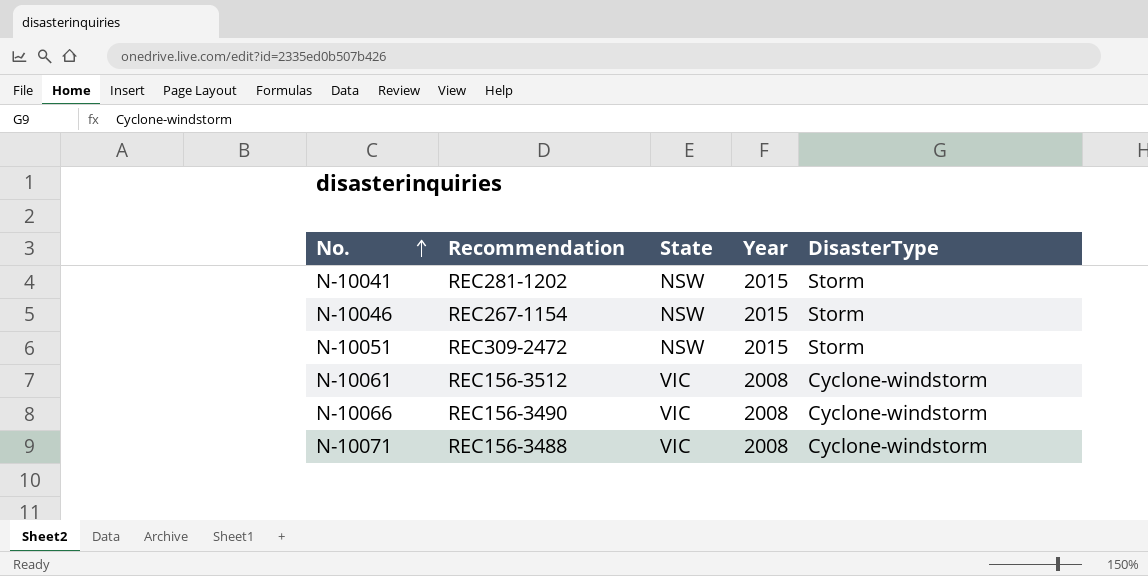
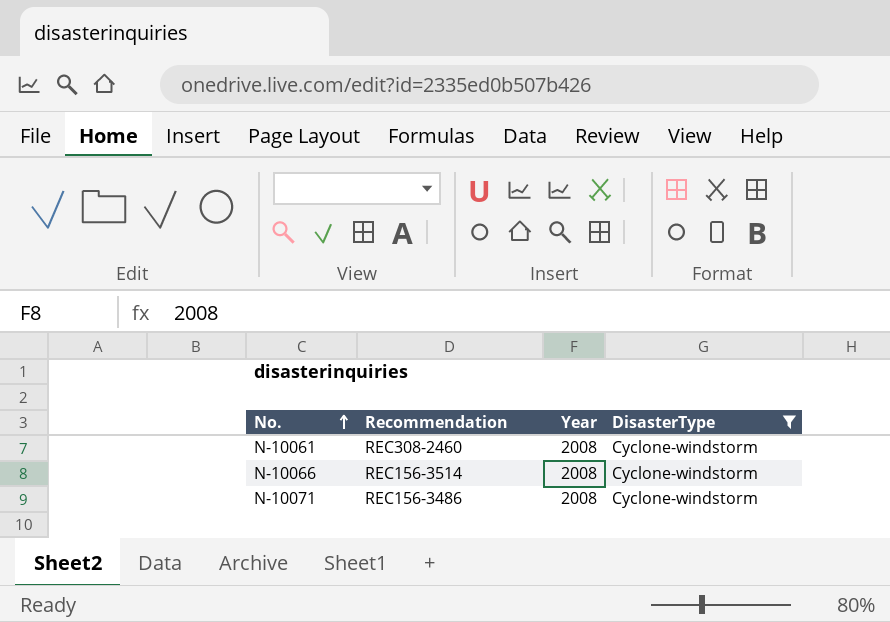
filter: none -> DisasterType = Cyclone-windstorm
column State | position: 3 -> none
N-10061 | Recommendation: REC156-3512 -> REC308-2460
N-10066 | Recommendation: REC156-3490 -> REC156-3514
N-10071 | Recommendation: REC156-3488 -> REC156-3486

